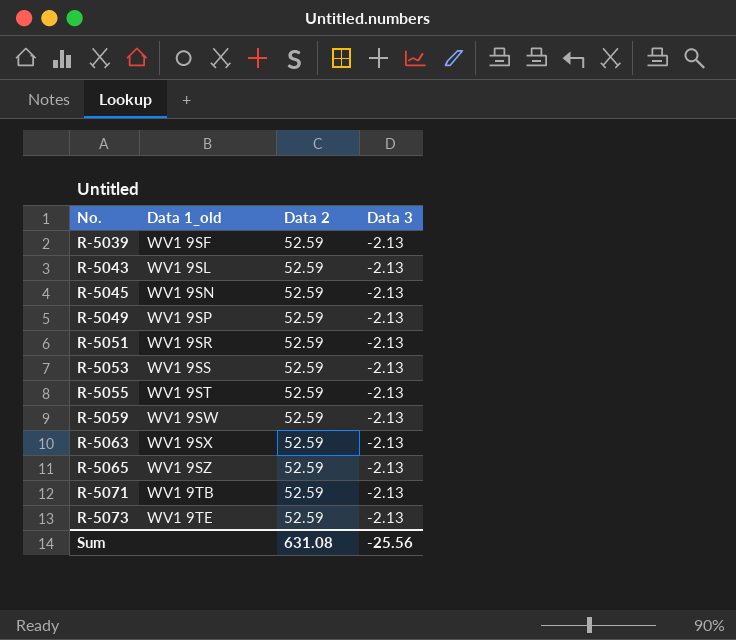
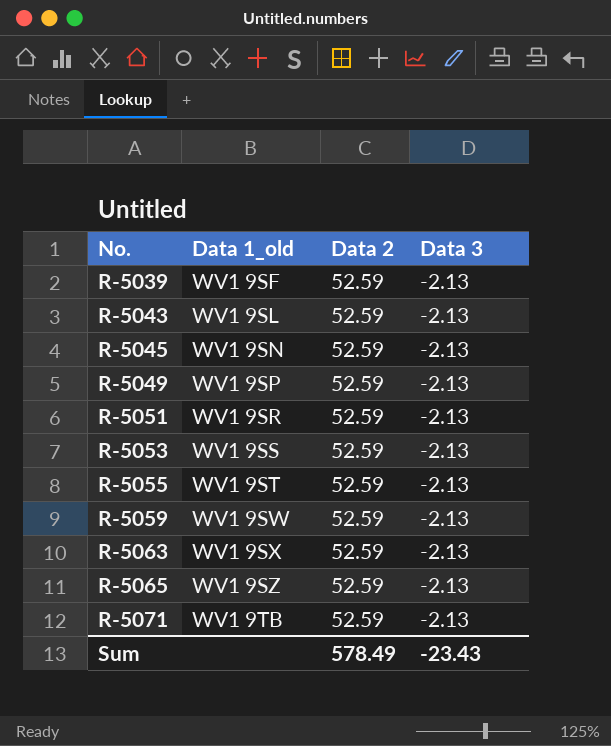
row R-5073: WV1 9TE | 52.59 | -2.13 -> none
Sum | Data 2: 631.08 -> 578.49
Sum | Data 3: -25.56 -> -23.43

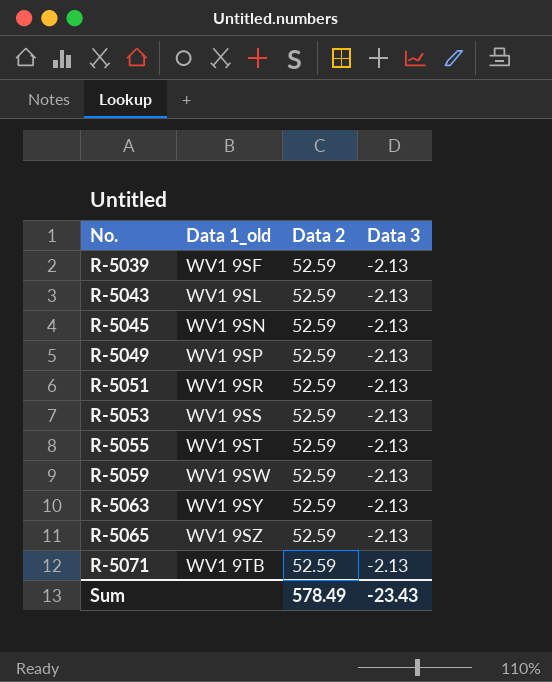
R-5063 | Data 1_old: WV1 9SX -> WV1 9SY

